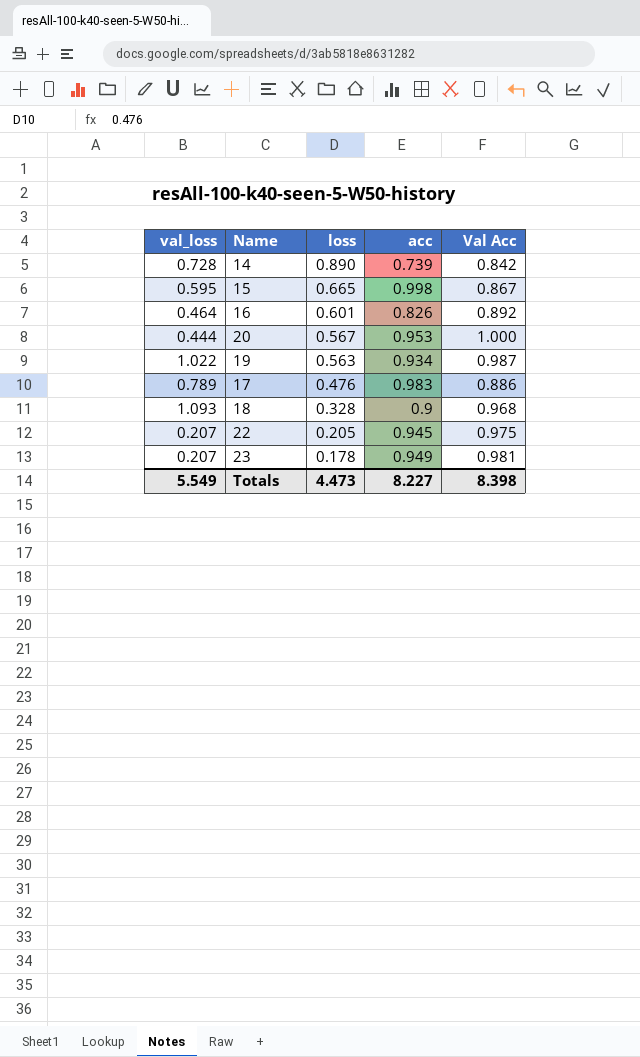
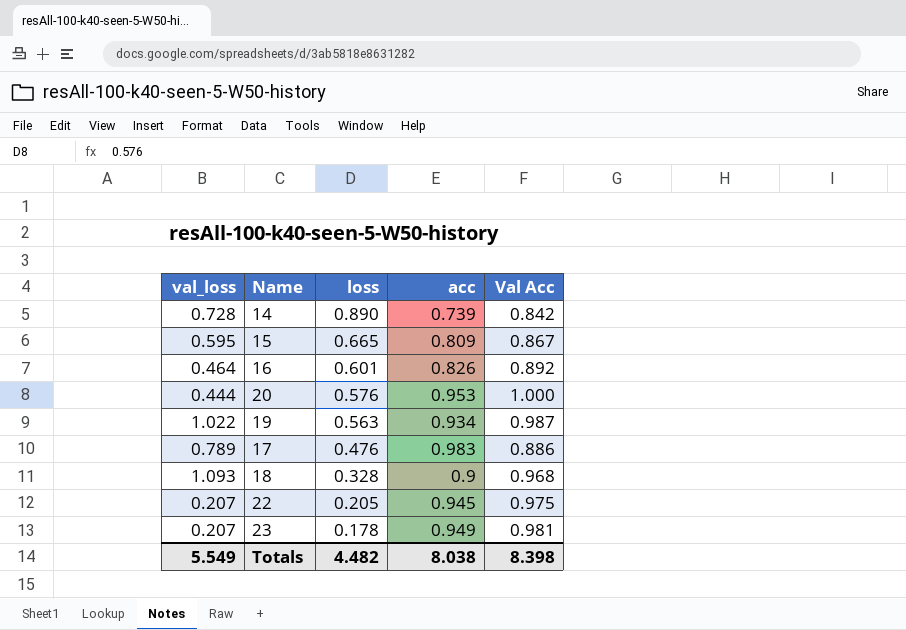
15 | acc: 0.998 -> 0.809
20 | loss: 0.567 -> 0.576
Totals | loss: 4.473 -> 4.482
Totals | acc: 8.227 -> 8.038

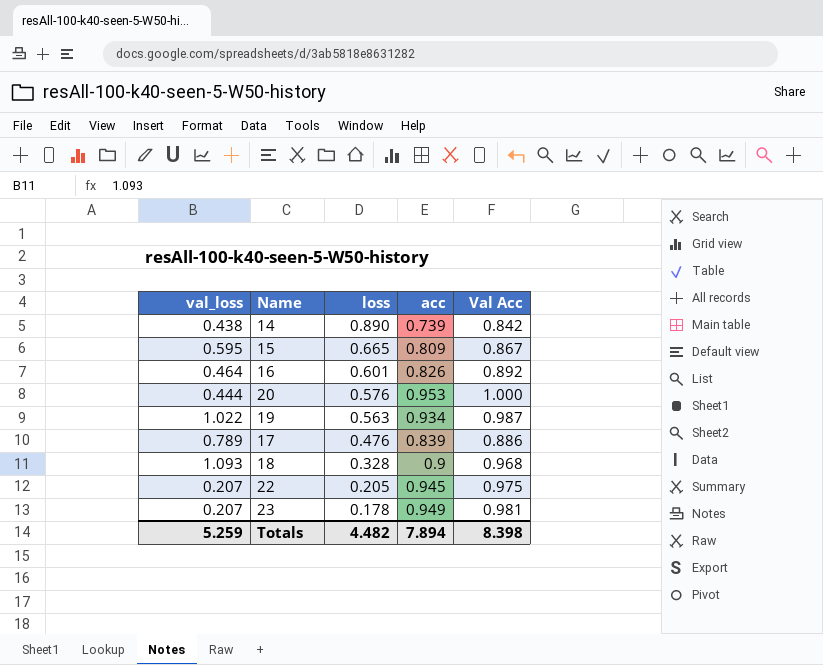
14 | val_loss: 0.728 -> 0.438
17 | acc: 0.983 -> 0.839
Totals | val_loss: 5.549 -> 5.259
Totals | acc: 8.038 -> 7.894

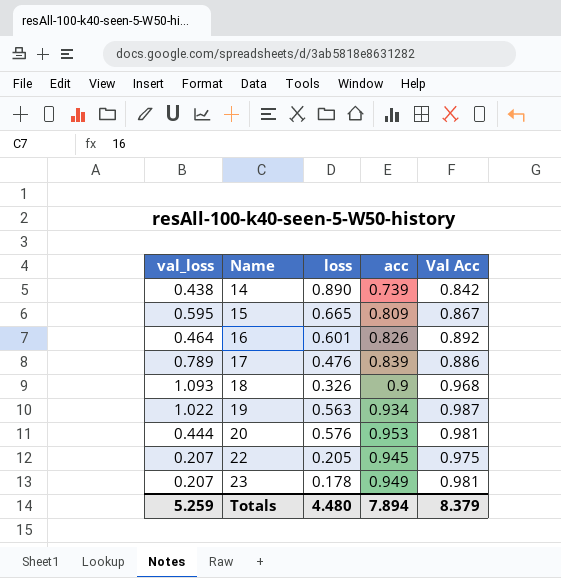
row order: loss descending -> Name ascending
18 | loss: 0.328 -> 0.326
20 | Val Acc: 1.000 -> 0.981
Totals | loss: 4.482 -> 4.480
Totals | Val Acc: 8.398 -> 8.379

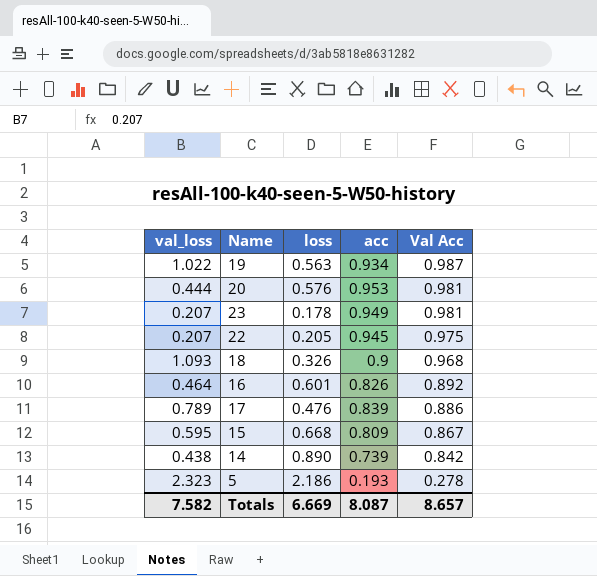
row order: Name ascending -> Val Acc descending
15 | loss: 0.665 -> 0.668
row 5: none -> 2.323 | 2.186 | 0.193 | 0.278
Totals | val_loss: 5.259 -> 7.582
Totals | loss: 4.480 -> 6.669
Totals | acc: 7.894 -> 8.087
Totals | Val Acc: 8.379 -> 8.657

